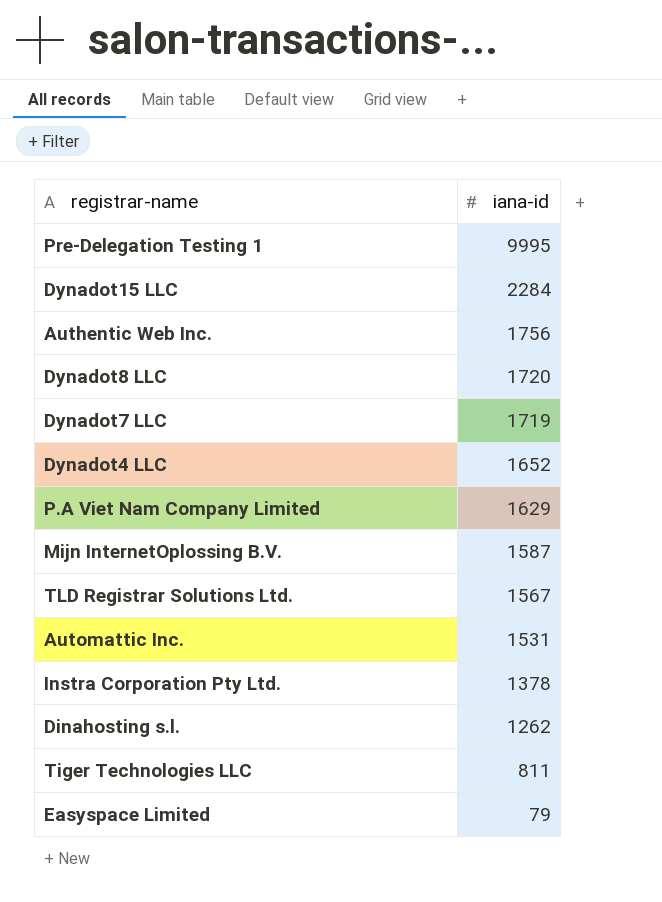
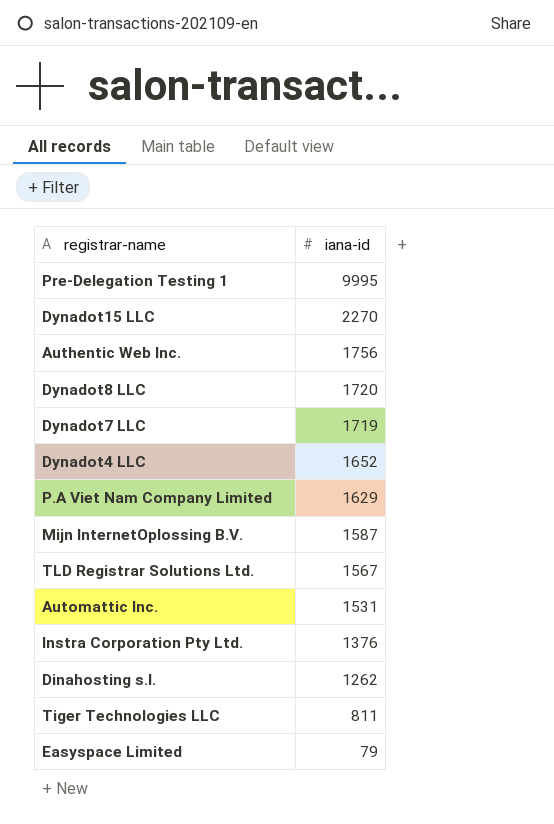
Dynadot15 LLC | iana-id: 2284 -> 2270
Instra Corporation Pty Ltd. | iana-id: 1378 -> 1376

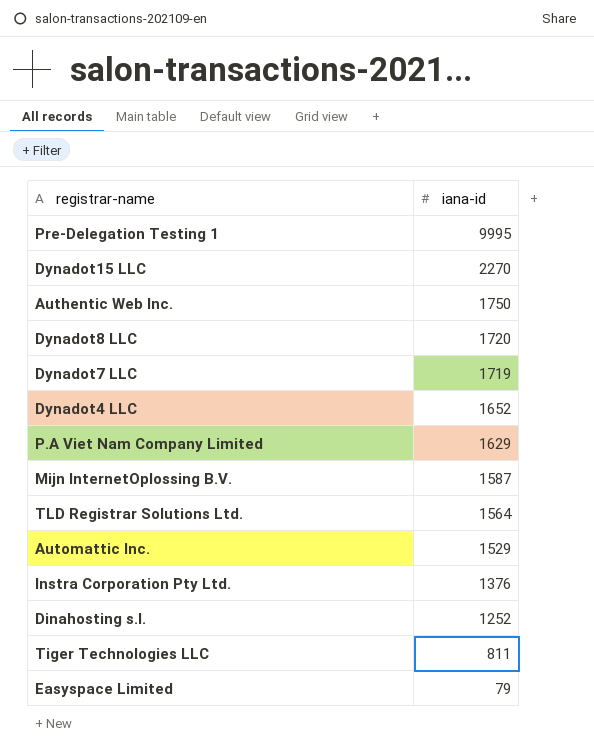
Authentic Web Inc. | iana-id: 1756 -> 1750
TLD Registrar Solutions Ltd. | iana-id: 1567 -> 1564
Automattic Inc. | iana-id: 1531 -> 1529
Dinahosting s.l. | iana-id: 1262 -> 1252

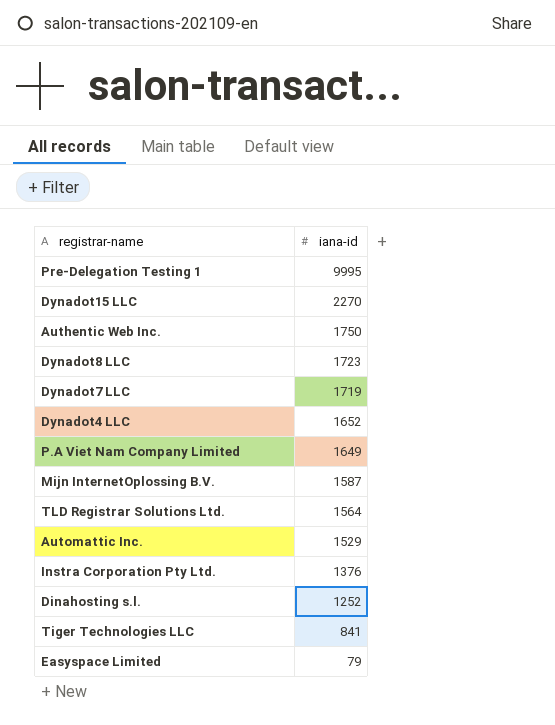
Dynadot8 LLC | iana-id: 1720 -> 1723
P.A Viet Nam Company Limited | iana-id: 1629 -> 1649
Tiger Technologies LLC | iana-id: 811 -> 841

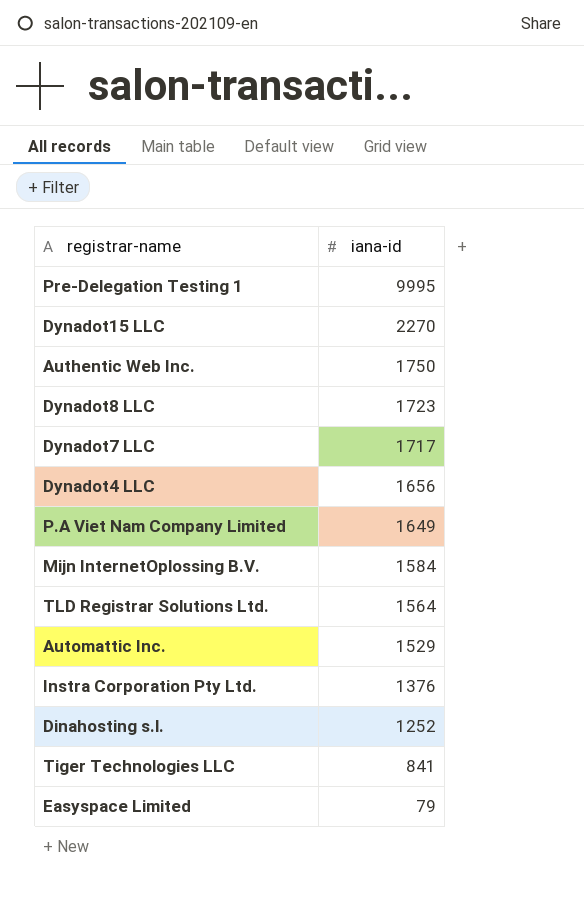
Dynadot7 LLC | iana-id: 1719 -> 1717
Dynadot4 LLC | iana-id: 1652 -> 1656
Mijn InternetOplossing B.V. | iana-id: 1587 -> 1584

